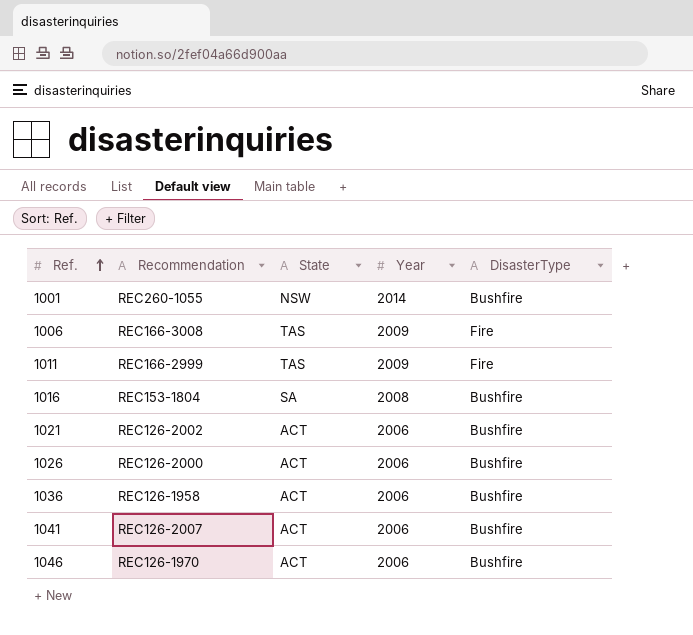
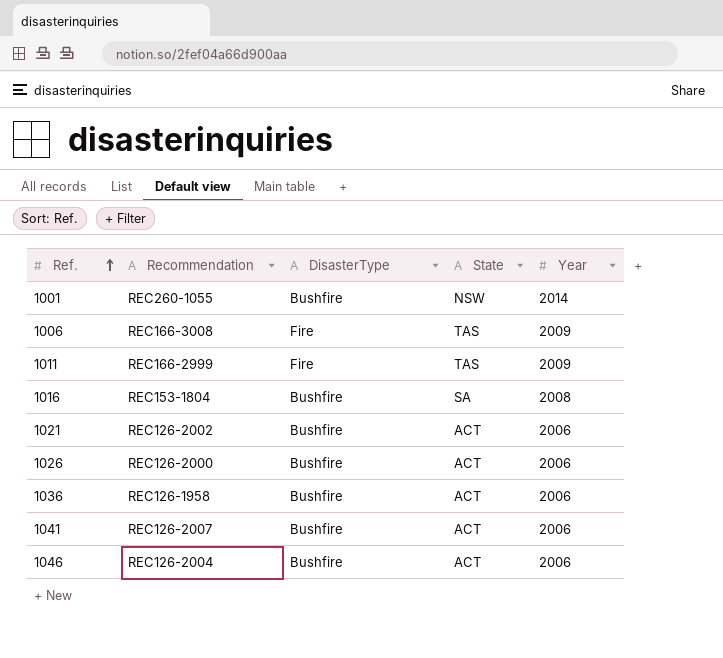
column DisasterType | position: 5 -> 3
1046 | Recommendation: REC126-1970 -> REC126-2004

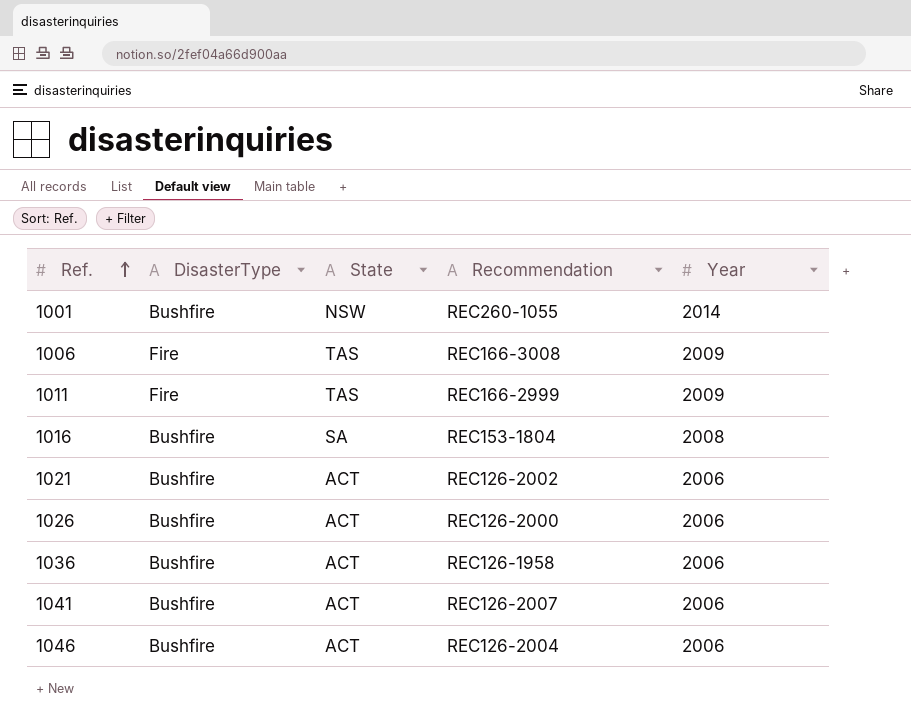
column Recommendation | position: 2 -> 4

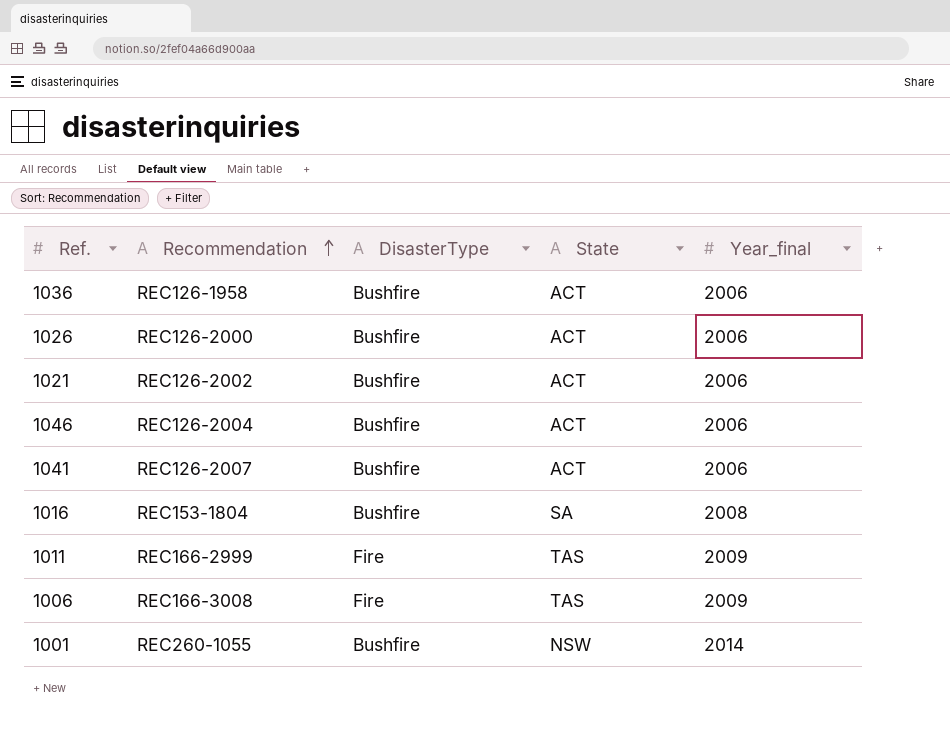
row order: Ref. ascending -> Recommendation ascending
column Recommendation | position: 4 -> 2
column name: Year -> Year_final

